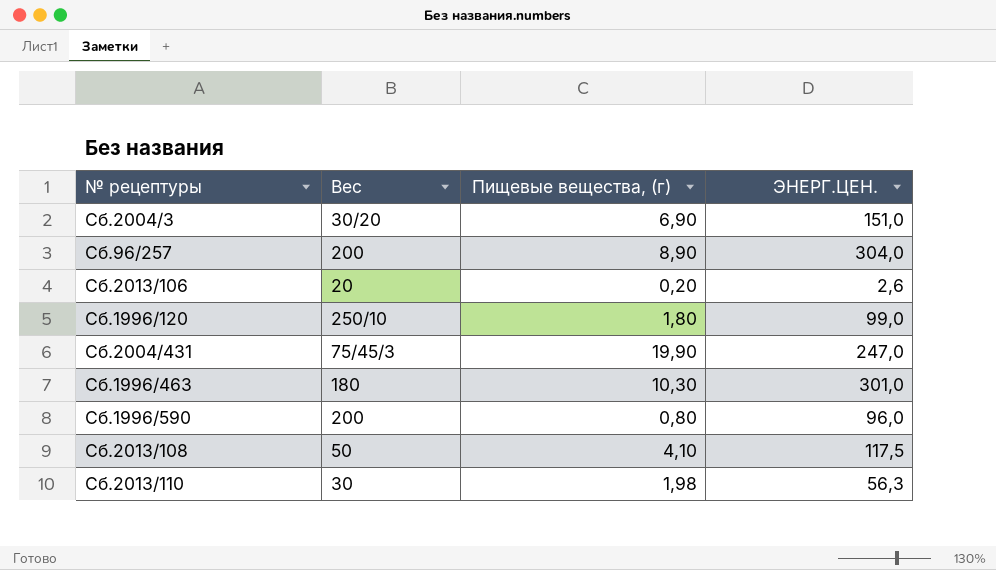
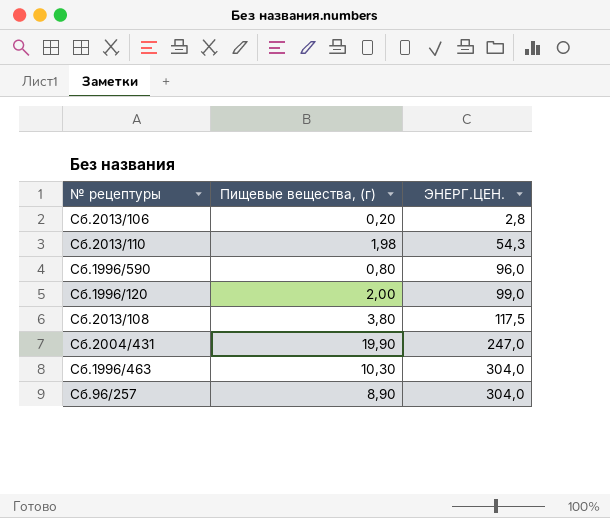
row order: none -> ЭНЕРГ.ЦЕН. ascending
column Вес | position: 2 -> none
row Сб.2004/3: 30/20 | 6,90 | 151,0 -> none
Сб.2013/106 | ЭНЕРГ.ЦЕН.: 2,6 -> 2,8
Сб.2013/110 | ЭНЕРГ.ЦЕН.: 56,3 -> 54,3
Сб.1996/120 | Пищевые вещества, (г): 1,80 -> 2,00
Сб.2013/108 | Пищевые вещества, (г): 4,10 -> 3,80
Сб.1996/463 | ЭНЕРГ.ЦЕН.: 301,0 -> 304,0

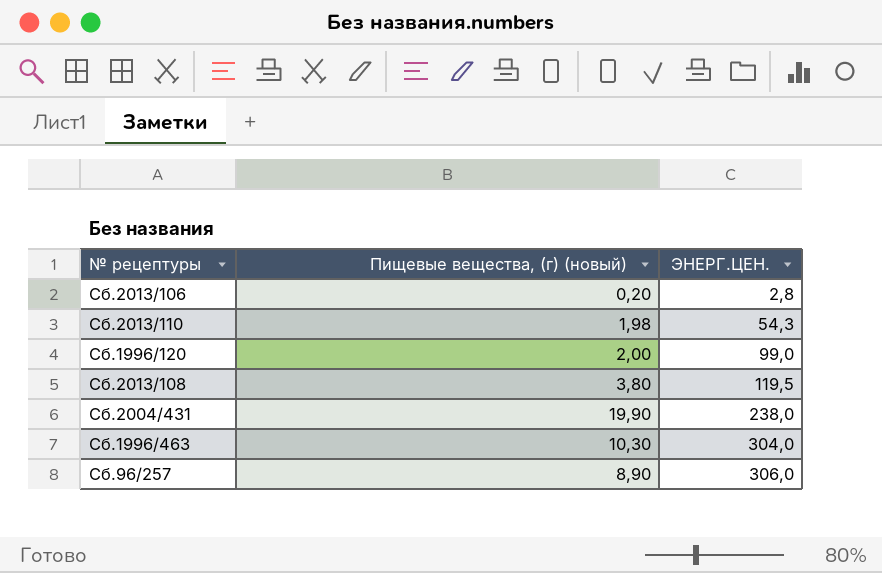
column name: Пищевые вещества, (г) -> Пищевые вещества, (г) (новый)
row Сб.1996/590: 0,80 | 96,0 -> none
Сб.2013/108 | ЭНЕРГ.ЦЕН.: 117,5 -> 119,5
Сб.2004/431 | ЭНЕРГ.ЦЕН.: 247,0 -> 238,0
Сб.96/257 | ЭНЕРГ.ЦЕН.: 304,0 -> 306,0

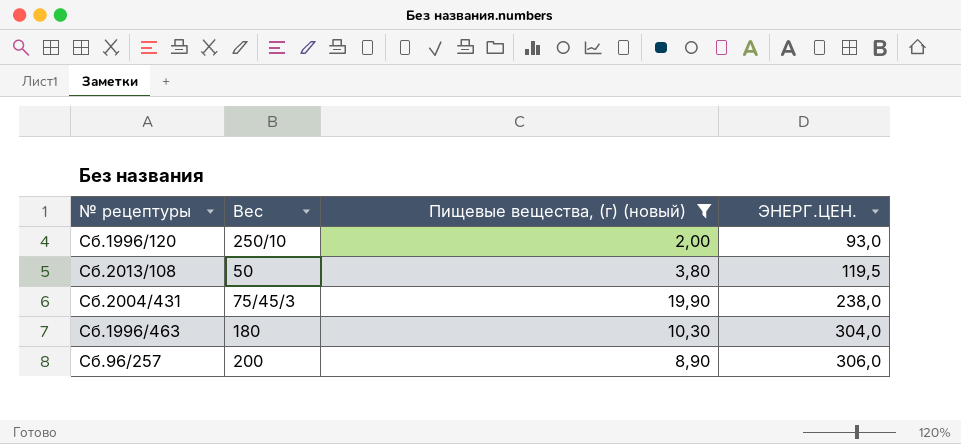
filter: none -> Пищевые вещества, (г) (новый) >= 2,00
column Вес | position: none -> 2
Сб.1996/120 | ЭНЕРГ.ЦЕН.: 99,0 -> 93,0

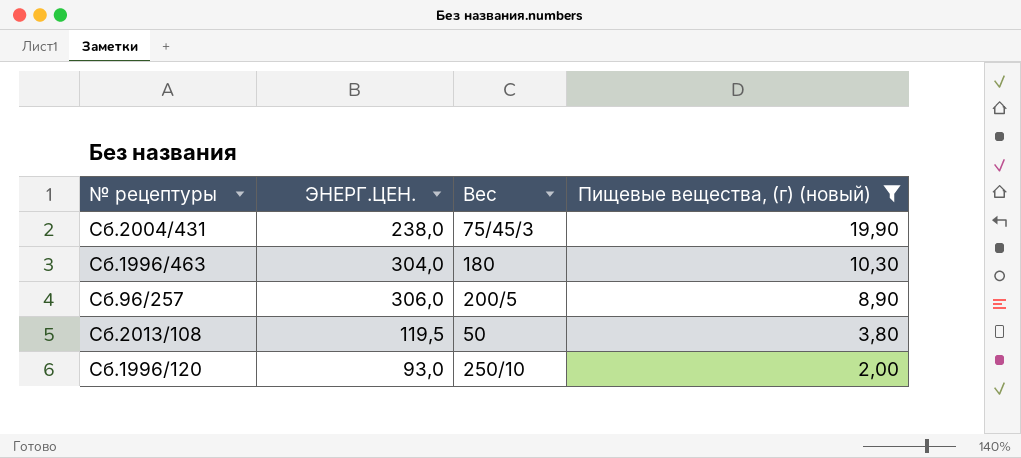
row order: ЭНЕРГ.ЦЕН. ascending -> Пищевые вещества, (г) (новый) descending
column ЭНЕРГ.ЦЕН. | position: 4 -> 2
Сб.96/257 | Вес: 200 -> 200/5

